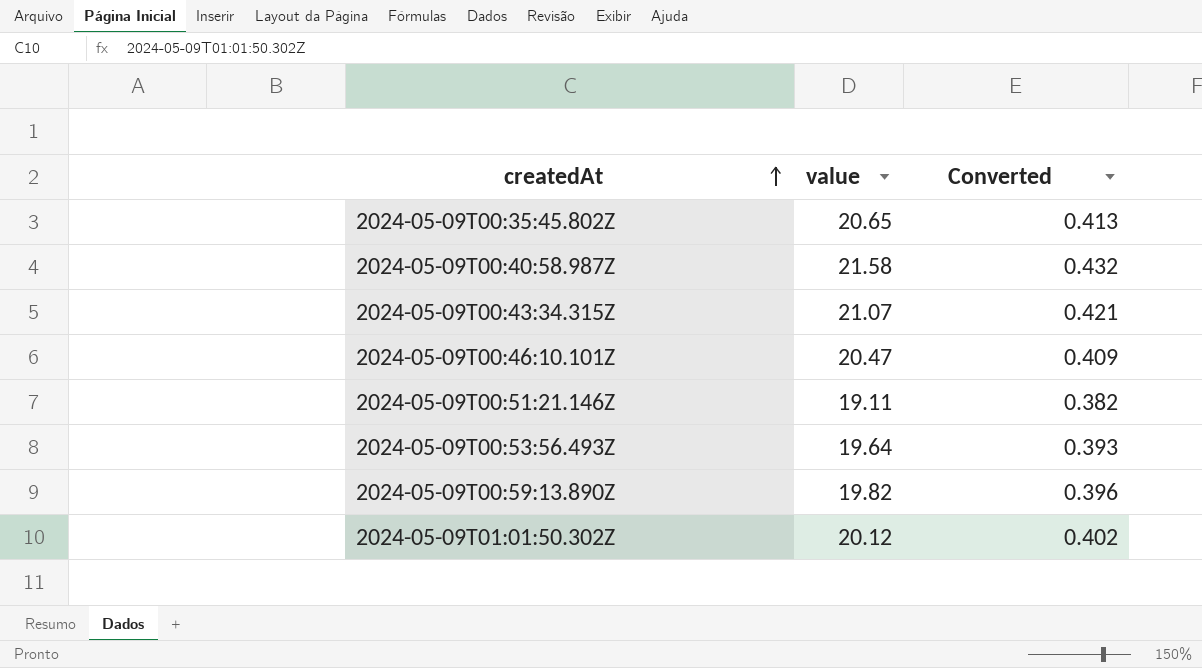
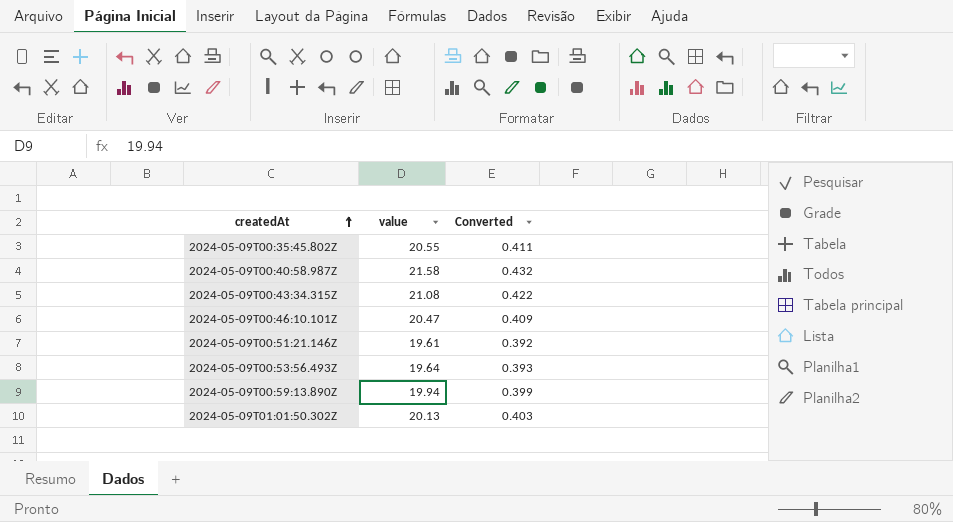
2024-05-09T00:35:45.802Z | value: 20.65 -> 20.55
2024-05-09T00:35:45.802Z | Converted: 0.413 -> 0.411
2024-05-09T00:43:34.315Z | value: 21.07 -> 21.08
2024-05-09T00:43:34.315Z | Converted: 0.421 -> 0.422
2024-05-09T00:51:21.146Z | value: 19.11 -> 19.61
2024-05-09T00:51:21.146Z | Converted: 0.382 -> 0.392
2024-05-09T00:59:13.890Z | value: 19.82 -> 19.94
2024-05-09T00:59:13.890Z | Converted: 0.396 -> 0.399
2024-05-09T01:01:50.302Z | value: 20.12 -> 20.13
2024-05-09T01:01:50.302Z | Converted: 0.402 -> 0.403

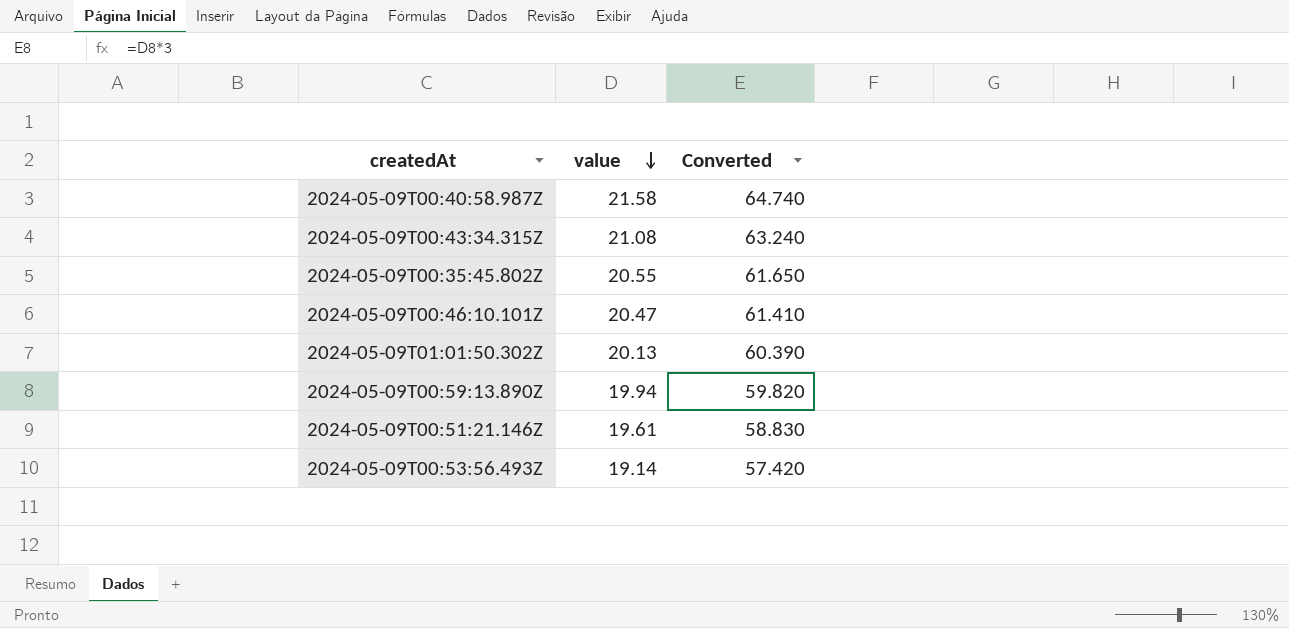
row order: createdAt ascending -> value descending
column Converted | formula: [value] * 0.02 -> [value] * 3
2024-05-09T00:53:56.493Z | value: 19.64 -> 19.14

